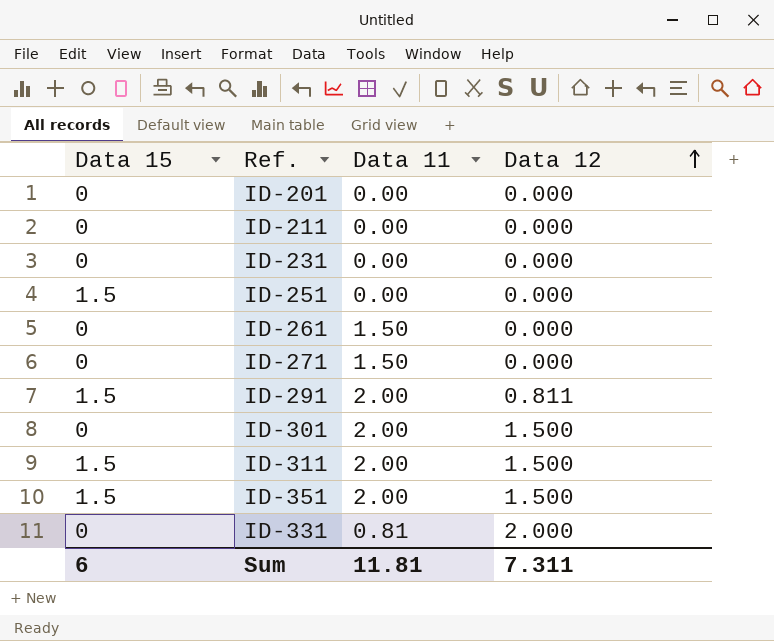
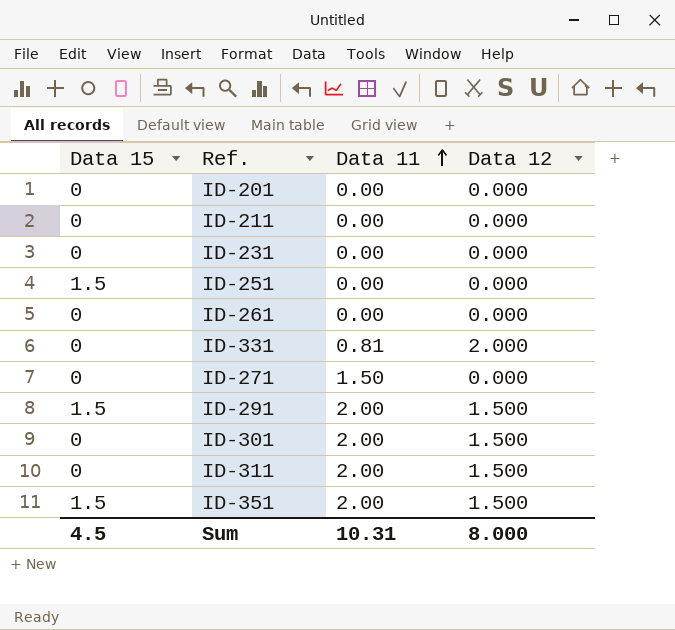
row order: Data 12 ascending -> Data 11 ascending
ID-261 | Data 11: 1.50 -> 0.00
ID-291 | Data 12: 0.811 -> 1.500
ID-311 | Data 15: 1.5 -> 0
Sum | Data 15: 6 -> 4.5
Sum | Data 11: 11.81 -> 10.31
Sum | Data 12: 7.311 -> 8.000

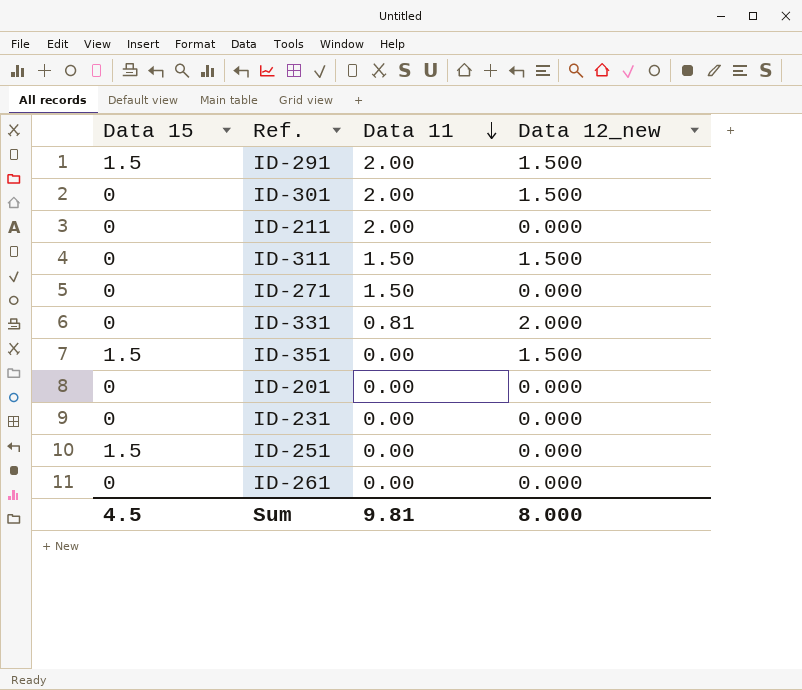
row order: Data 11 ascending -> Data 11 descending
column name: Data 12 -> Data 12_new
ID-211 | Data 11: 0.00 -> 2.00
ID-311 | Data 11: 2.00 -> 1.50
ID-351 | Data 11: 2.00 -> 0.00
Sum | Data 11: 10.31 -> 9.81

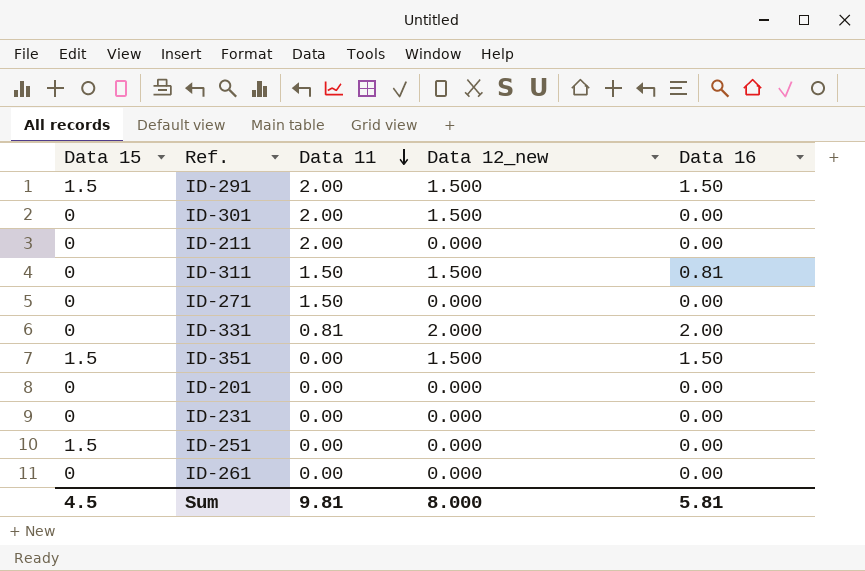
column Data 16 | position: none -> 5

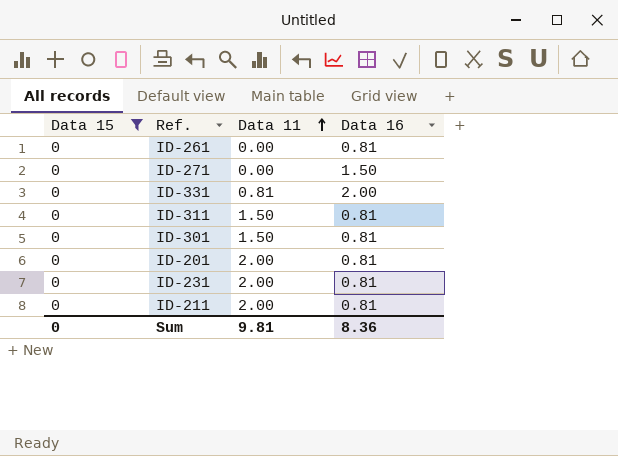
filter: none -> Data 15 = 0
row order: Data 11 descending -> Data 11 ascending
column Data 12_new | position: 4 -> none
ID-261 | Data 16: 0.00 -> 0.81
ID-271 | Data 11: 1.50 -> 0.00
ID-271 | Data 16: 0.00 -> 1.50
ID-301 | Data 11: 2.00 -> 1.50
ID-301 | Data 16: 0.00 -> 0.81
ID-201 | Data 11: 0.00 -> 2.00
ID-201 | Data 16: 0.00 -> 0.81
ID-231 | Data 11: 0.00 -> 2.00
ID-231 | Data 16: 0.00 -> 0.81
ID-211 | Data 16: 0.00 -> 0.81
Sum | Data 15: 4.5 -> 0
Sum | Data 16: 5.81 -> 8.36

